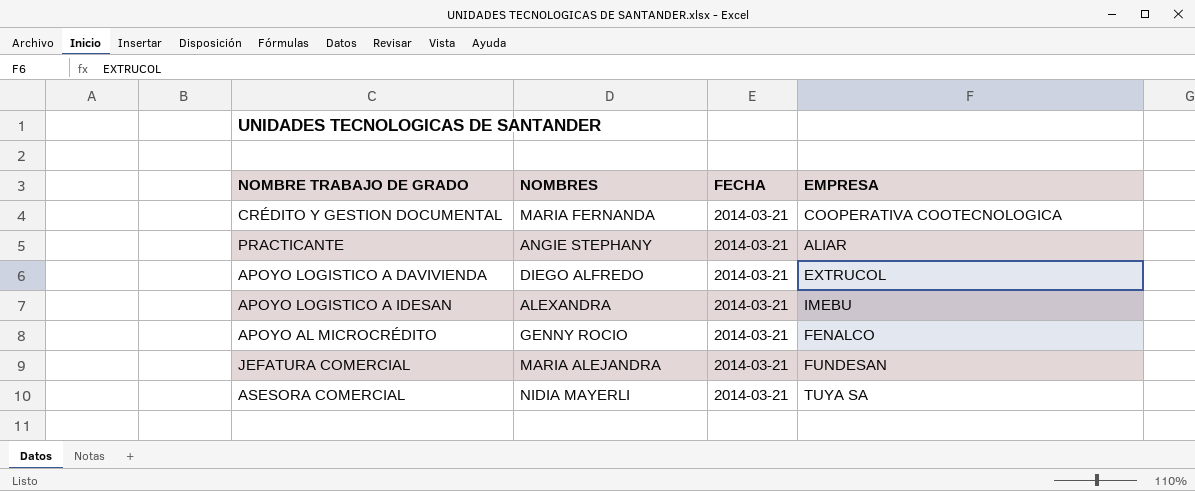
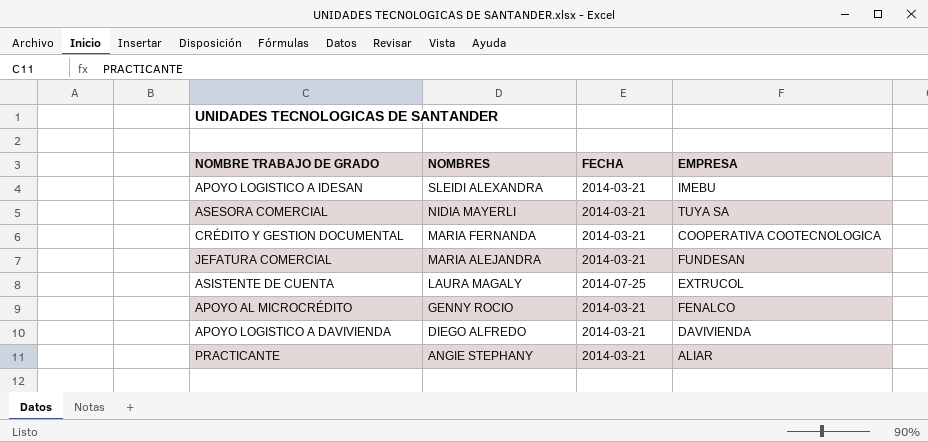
row order: none -> NOMBRES descending
APOYO LOGISTICO A IDESAN | NOMBRES: ALEXANDRA -> SLEIDI ALEXANDRA
row ASISTENTE DE CUENTA: none -> LAURA MAGALY | 2014-07-25 | EXTRUCOL
APOYO LOGISTICO A DAVIVIENDA | EMPRESA: EXTRUCOL -> DAVIVIENDA

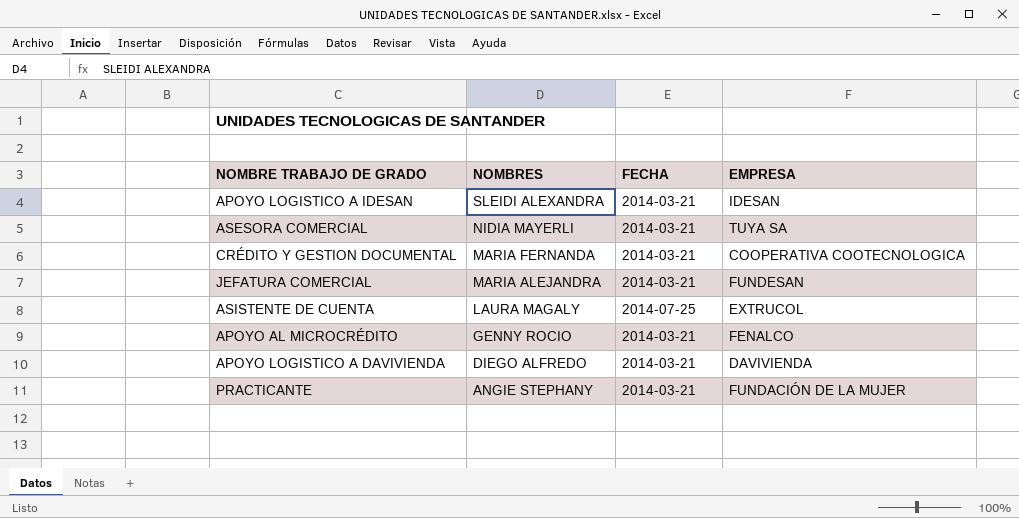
APOYO LOGISTICO A IDESAN | EMPRESA: IMEBU -> IDESAN
PRACTICANTE | EMPRESA: ALIAR -> FUNDACIÓN DE LA MUJER

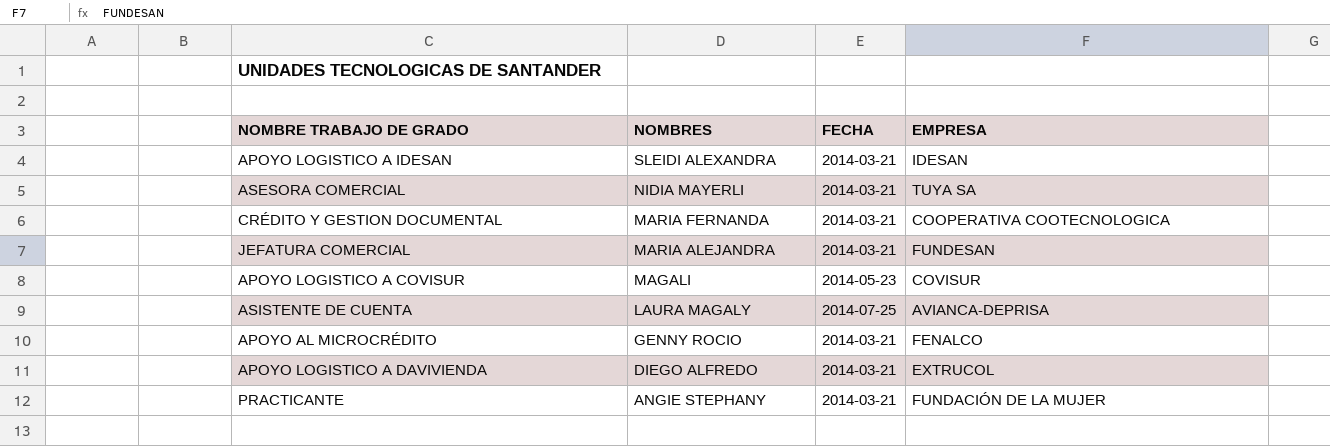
row APOYO LOGISTICO A COVISUR: none -> MAGALI | 2014-05-23 | COVISUR
ASISTENTE DE CUENTA | EMPRESA: EXTRUCOL -> AVIANCA-DEPRISA
APOYO LOGISTICO A DAVIVIENDA | EMPRESA: DAVIVIENDA -> EXTRUCOL

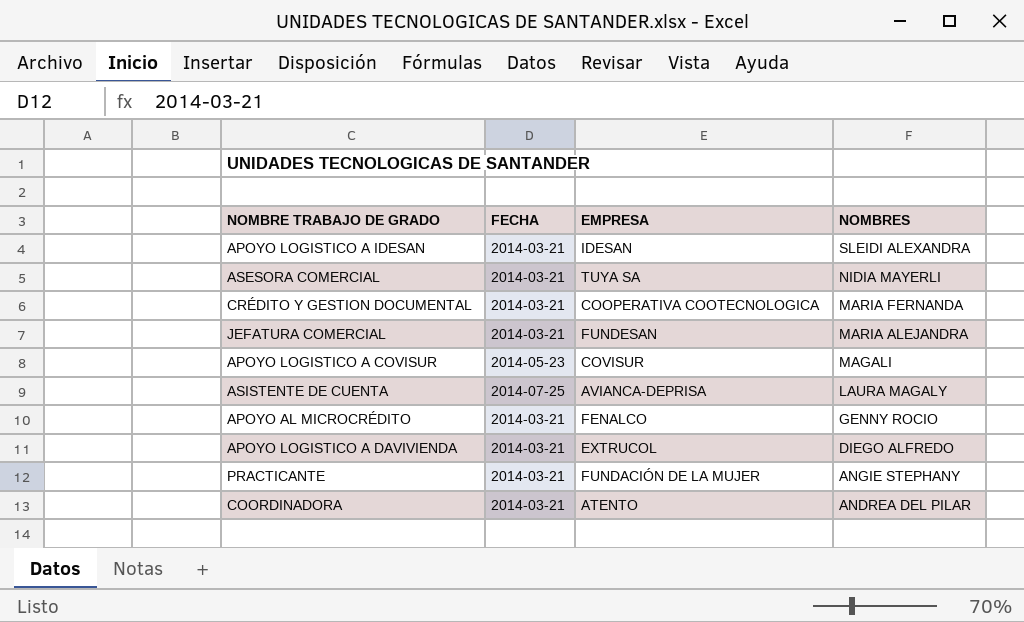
column NOMBRES | position: 2 -> 4
row COORDINADORA: none -> 2014-03-21 | ATENTO | ANDREA DEL PILAR

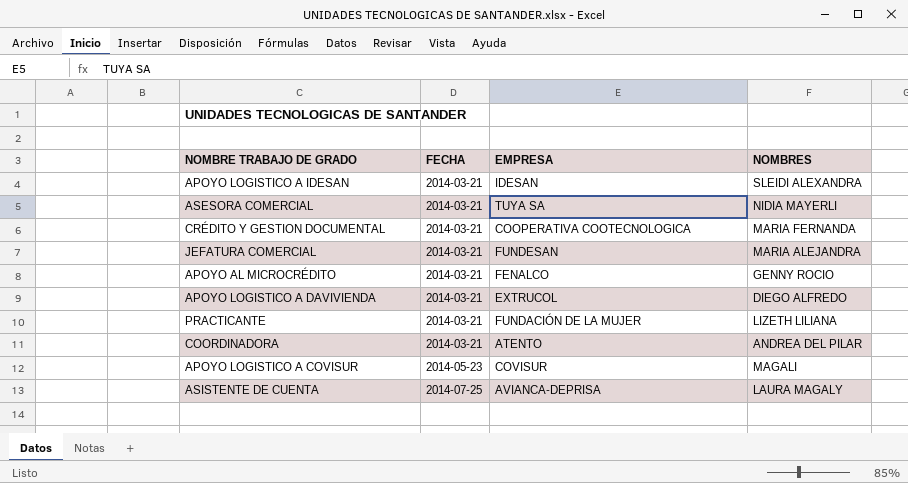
row order: NOMBRES descending -> FECHA ascending
PRACTICANTE | NOMBRES: ANGIE STEPHANY -> LIZETH LILIANA

